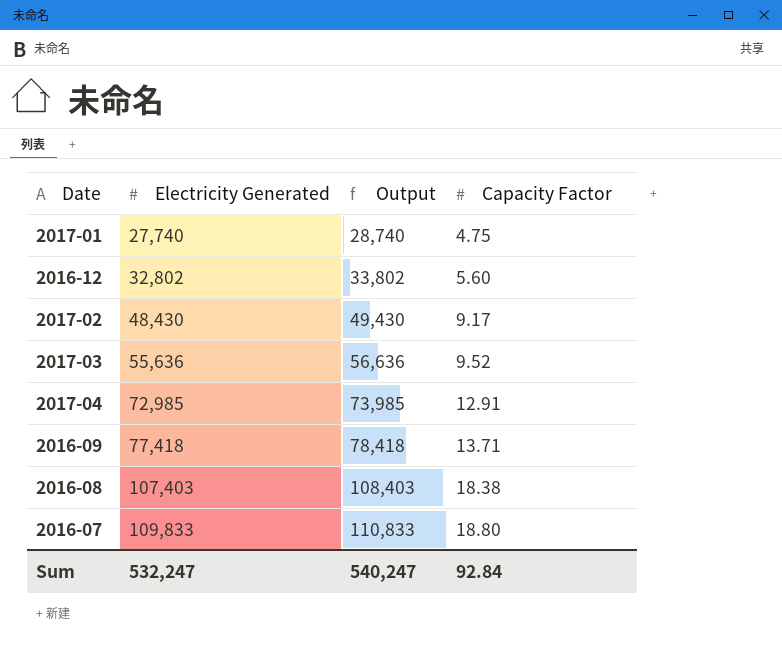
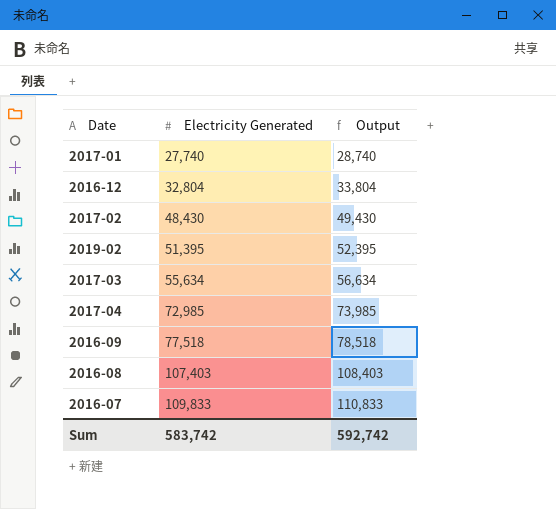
column Capacity Factor | position: 4 -> none
2016-12 | Electricity Generated: 32,802 -> 32,804
2016-12 | Output: 33,802 -> 33,804
row 2019-02: none -> 51,395 | 52,395
2017-03 | Electricity Generated: 55,636 -> 55,634
2017-03 | Output: 56,636 -> 56,634
2016-09 | Electricity Generated: 77,418 -> 77,518
2016-09 | Output: 78,418 -> 78,518
Sum | Electricity Generated: 532,247 -> 583,742
Sum | Output: 540,247 -> 592,742

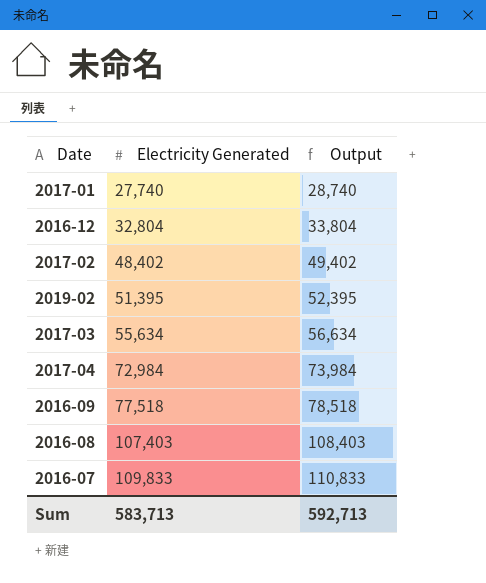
2017-02 | Electricity Generated: 48,430 -> 48,402
2017-02 | Output: 49,430 -> 49,402
2017-04 | Electricity Generated: 72,985 -> 72,984
2017-04 | Output: 73,985 -> 73,984
Sum | Electricity Generated: 583,742 -> 583,713
Sum | Output: 592,742 -> 592,713

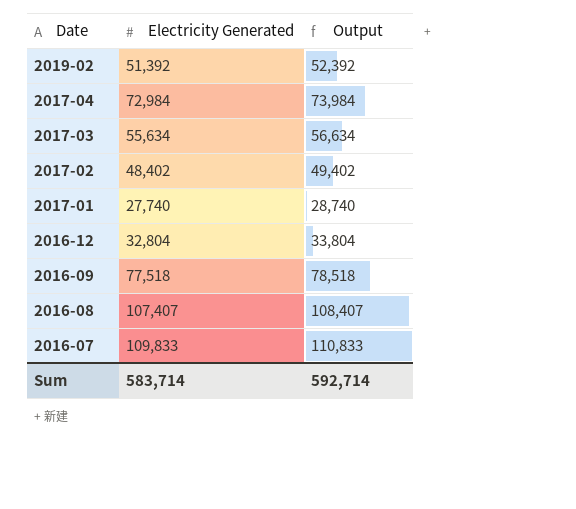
row order: Electricity Generated ascending -> Date descending
2019-02 | Electricity Generated: 51,395 -> 51,392
2019-02 | Output: 52,395 -> 52,392
2016-08 | Electricity Generated: 107,403 -> 107,407
2016-08 | Output: 108,403 -> 108,407
Sum | Electricity Generated: 583,713 -> 583,714
Sum | Output: 592,713 -> 592,714

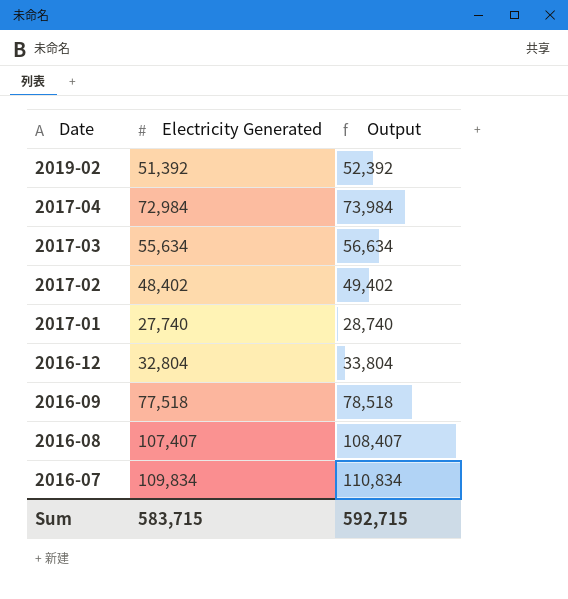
2016-07 | Electricity Generated: 109,833 -> 109,834
2016-07 | Output: 110,833 -> 110,834
Sum | Electricity Generated: 583,714 -> 583,715
Sum | Output: 592,714 -> 592,715

